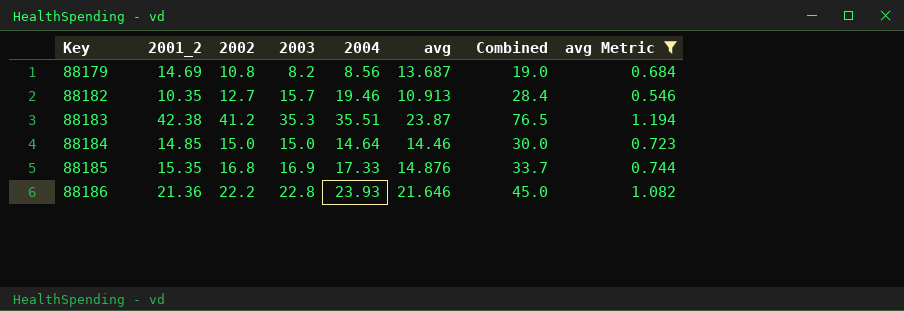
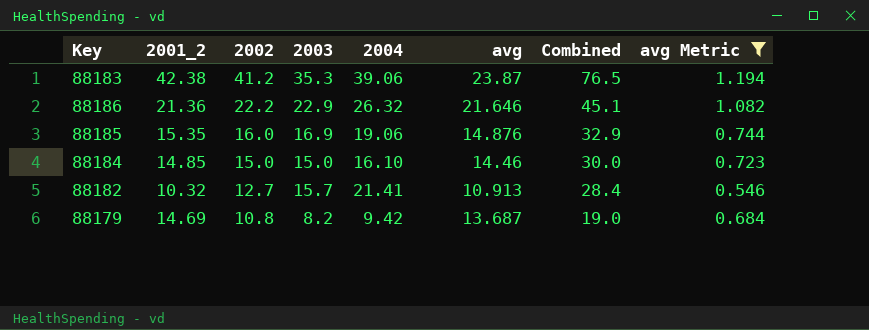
row order: Key ascending -> 2002 descending
88183 | 2004: 35.51 -> 39.06
88186 | 2003: 22.8 -> 22.9
88186 | 2004: 23.93 -> 26.32
88186 | Combined: 45.0 -> 45.1
88185 | 2002: 16.8 -> 16.0
88185 | 2004: 17.33 -> 19.06
88185 | Combined: 33.7 -> 32.9
88184 | 2004: 14.64 -> 16.10
88182 | 2001_2: 10.35 -> 10.32
88182 | 2004: 19.46 -> 21.41
88179 | 2004: 8.56 -> 9.42

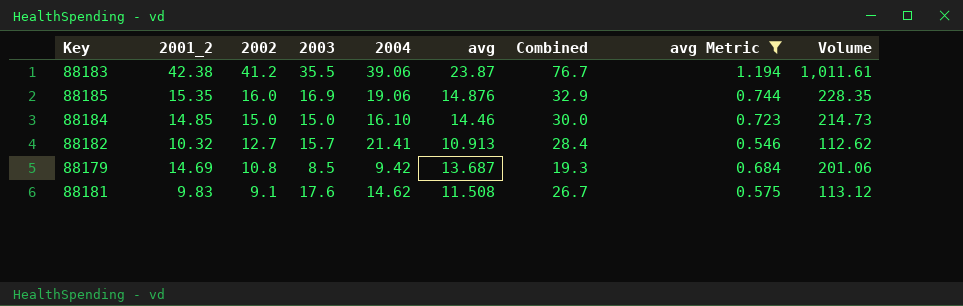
column Volume | formula: none -> [2001_2] * [avg]
row 88186: 21.36 | 22.2 | 22.9 | 26.32 | 21.646 | 45.1 | 1.082 -> none
88183 | 2003: 35.3 -> 35.5
88183 | Combined: 76.5 -> 76.7
88179 | 2003: 8.2 -> 8.5
88179 | Combined: 19.0 -> 19.3
row 88181: none -> 9.83 | 9.1 | 17.6 | 14.62 | 11.508 | 26.7 | 0.575 | 113.12

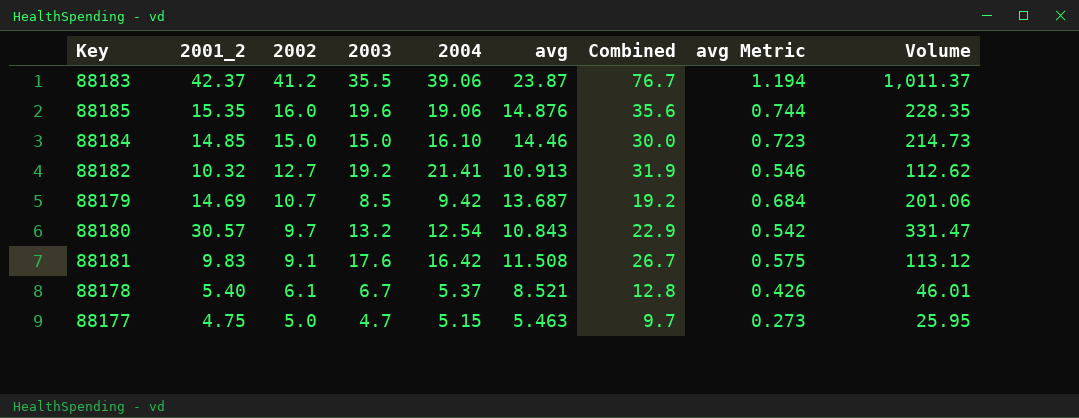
filter: avg Metric >= 0.546 -> none
88183 | 2001_2: 42.38 -> 42.37
88183 | Volume: 1,011.61 -> 1,011.37
88185 | 2003: 16.9 -> 19.6
88185 | Combined: 32.9 -> 35.6
88182 | 2003: 15.7 -> 19.2
88182 | Combined: 28.4 -> 31.9
88179 | 2002: 10.8 -> 10.7
88179 | Combined: 19.3 -> 19.2
88181 | 2004: 14.62 -> 16.42

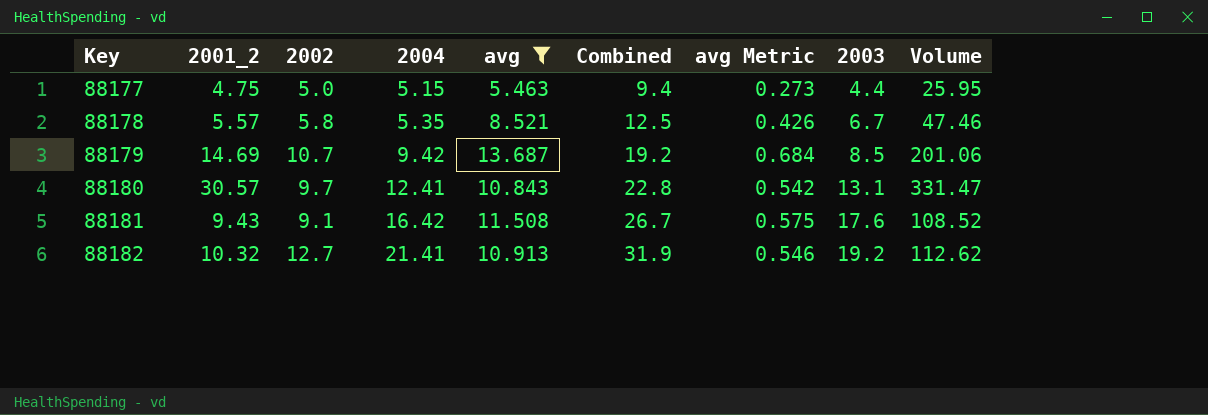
filter: none -> avg <= 13.687
row order: 2002 descending -> Key ascending
column 2003 | position: 4 -> 8
88177 | Combined: 9.7 -> 9.4
88177 | 2003: 4.7 -> 4.4
88178 | 2001_2: 5.40 -> 5.57
88178 | 2002: 6.1 -> 5.8
88178 | 2004: 5.37 -> 5.35
88178 | Combined: 12.8 -> 12.5
88178 | Volume: 46.01 -> 47.46
88180 | 2004: 12.54 -> 12.41
88180 | Combined: 22.9 -> 22.8
88180 | 2003: 13.2 -> 13.1
88181 | 2001_2: 9.83 -> 9.43
88181 | Volume: 113.12 -> 108.52

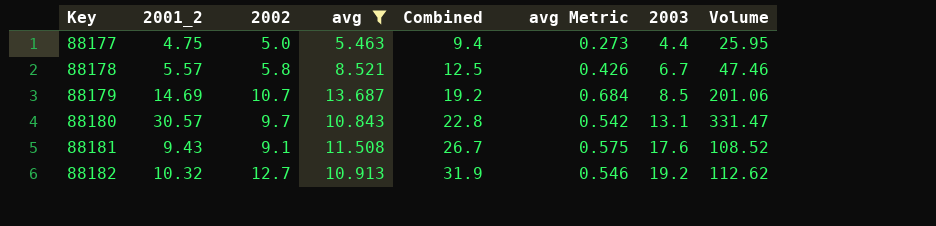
column 2004 | position: 4 -> none

